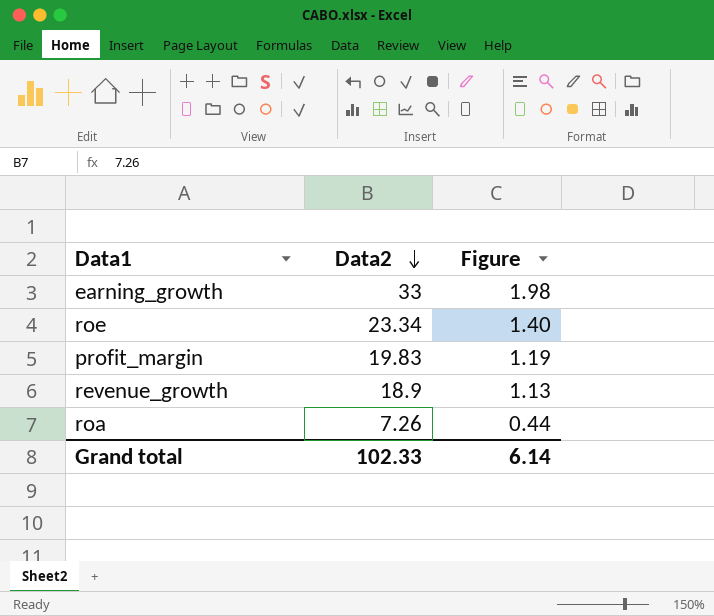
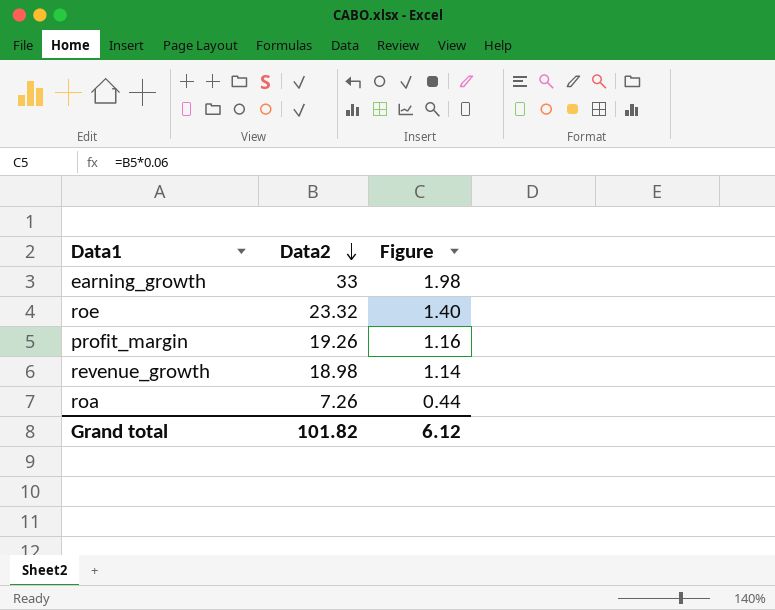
roe | Data2: 23.34 -> 23.32
profit_margin | Data2: 19.83 -> 19.26
profit_margin | Figure: 1.19 -> 1.16
revenue_growth | Data2: 18.9 -> 18.98
revenue_growth | Figure: 1.13 -> 1.14
Grand total | Data2: 102.33 -> 101.82
Grand total | Figure: 6.14 -> 6.12

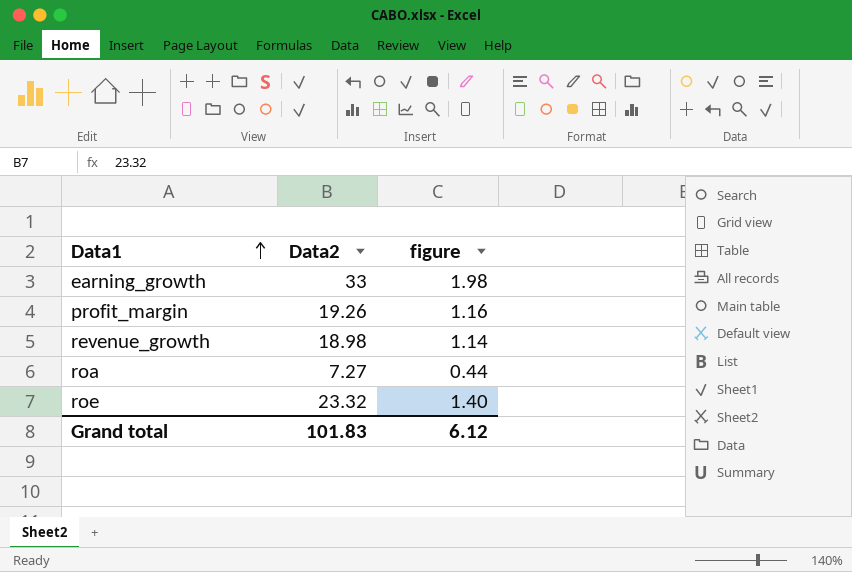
row order: Data2 descending -> Data1 ascending
column name: Figure -> figure
roa | Data2: 7.26 -> 7.27
Grand total | Data2: 101.82 -> 101.83

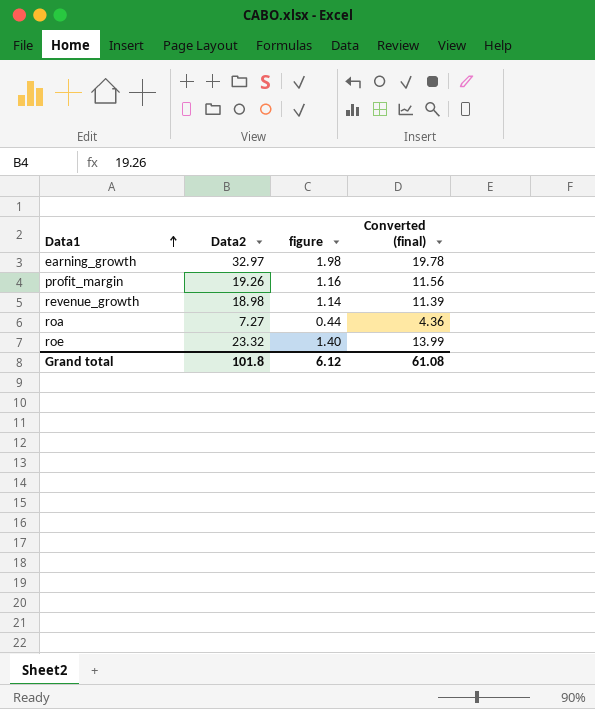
column Converted (final) | formula: none -> [Data2] * 0.6
earning_growth | Data2: 33 -> 32.97
Grand total | Data2: 101.83 -> 101.8

